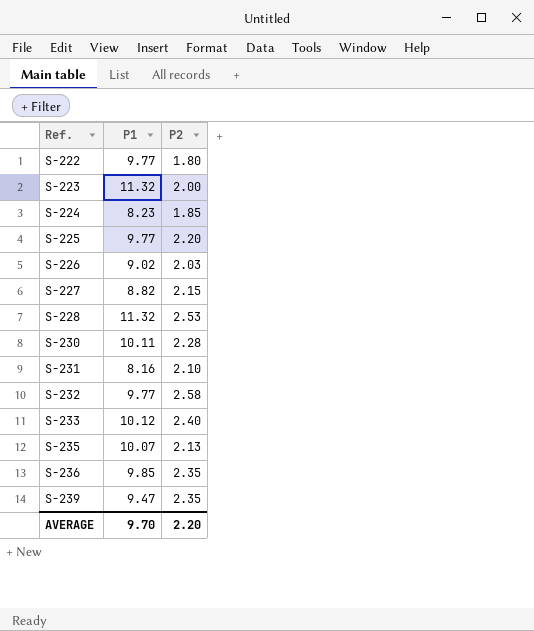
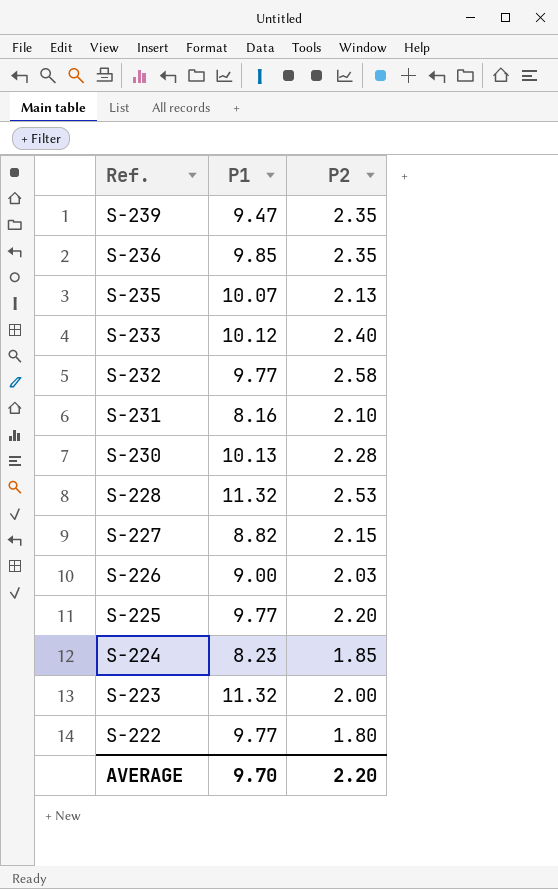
row order: Ref. ascending -> Ref. descending
S-230 | P1: 10.11 -> 10.13
S-226 | P1: 9.02 -> 9.00

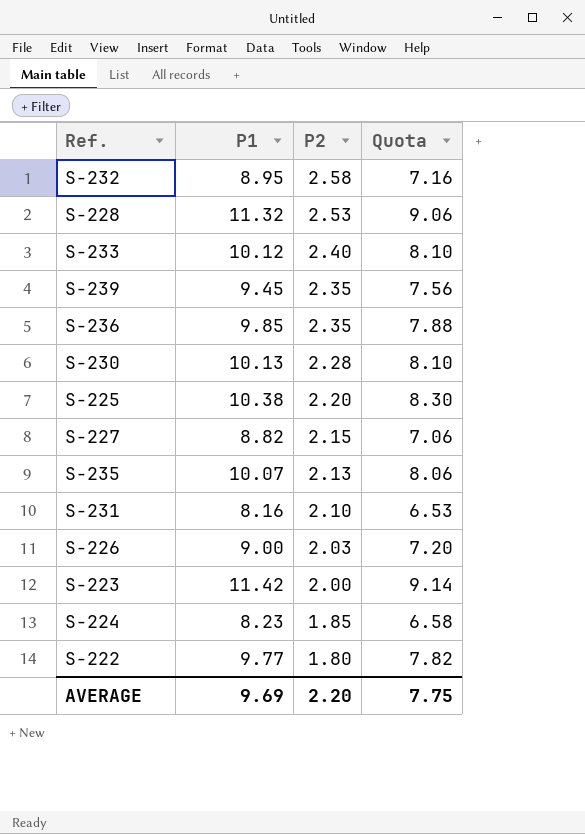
row order: Ref. descending -> P2 descending
column Quota | formula: none -> [P1] * 0.8
S-232 | P1: 9.77 -> 8.95
S-239 | P1: 9.47 -> 9.45
S-225 | P1: 9.77 -> 10.38
S-223 | P1: 11.32 -> 11.42
AVERAGE | P1: 9.70 -> 9.69

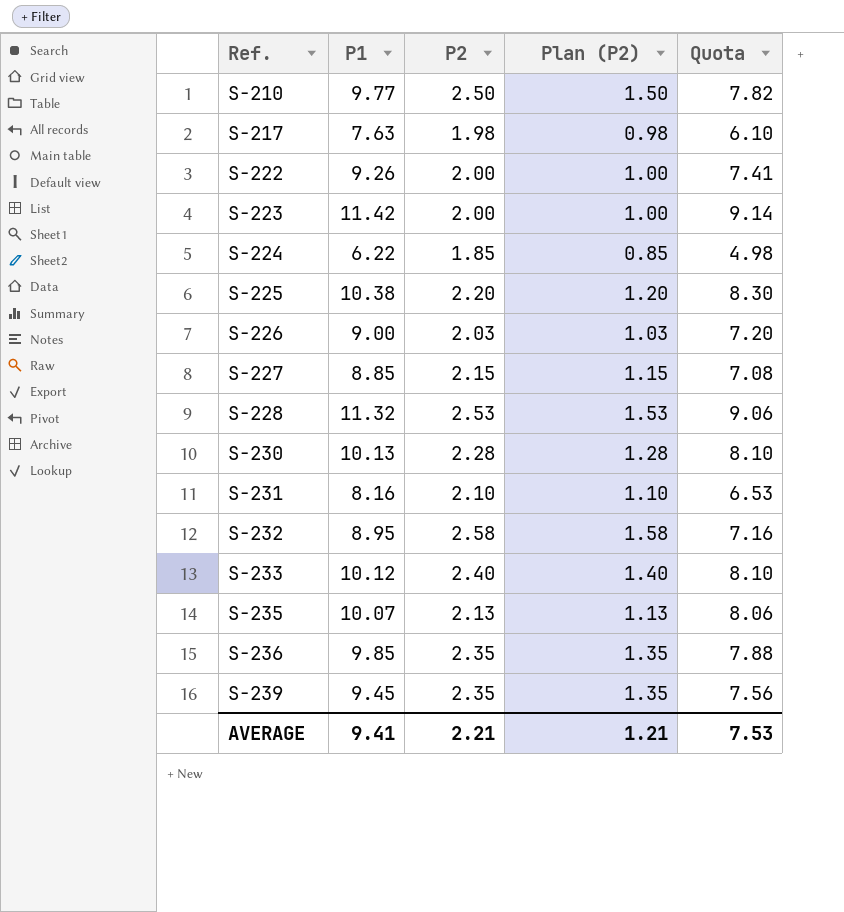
row order: P2 descending -> Ref. ascending
column Plan (P2) | formula: none -> [P2] - 1
row S-210: none -> 9.77 | 2.50 | 1.50 | 7.82
row S-217: none -> 7.63 | 1.98 | 0.98 | 6.10
S-222 | P1: 9.77 -> 9.26
S-222 | P2: 1.80 -> 2.00
S-222 | Quota: 7.82 -> 7.41
S-224 | P1: 8.23 -> 6.22
S-224 | Quota: 6.58 -> 4.98
S-227 | P1: 8.82 -> 8.85
S-227 | Quota: 7.06 -> 7.08
AVERAGE | P1: 9.69 -> 9.41
AVERAGE | P2: 2.20 -> 2.21
AVERAGE | Quota: 7.75 -> 7.53

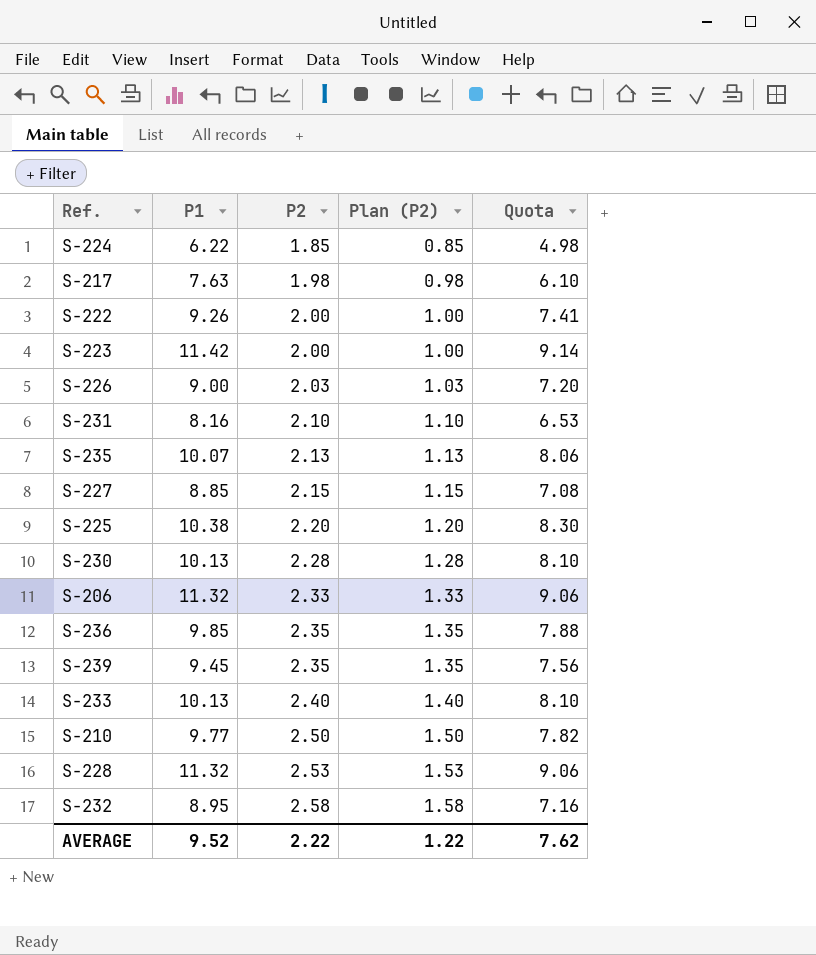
row order: Ref. ascending -> P2 ascending
row S-206: none -> 11.32 | 2.33 | 1.33 | 9.06
S-233 | P1: 10.12 -> 10.13
AVERAGE | P1: 9.41 -> 9.52
AVERAGE | P2: 2.21 -> 2.22
AVERAGE | Plan (P2): 1.21 -> 1.22
AVERAGE | Quota: 7.53 -> 7.62

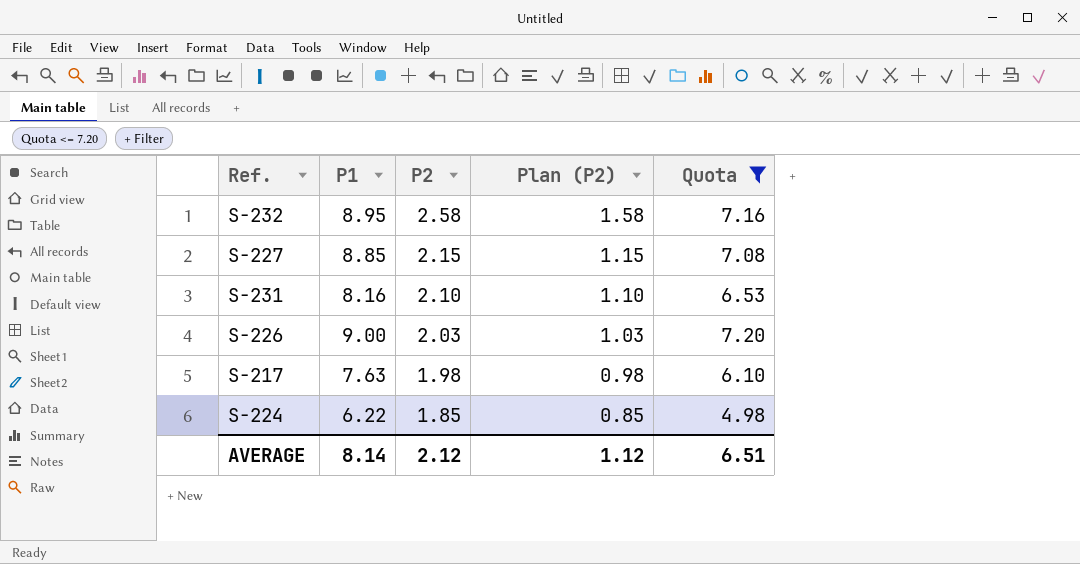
filter: none -> Quota <= 7.20
row order: P2 ascending -> P2 descending
AVERAGE | P1: 9.52 -> 8.14
AVERAGE | P2: 2.22 -> 2.12
AVERAGE | Plan (P2): 1.22 -> 1.12
AVERAGE | Quota: 7.62 -> 6.51

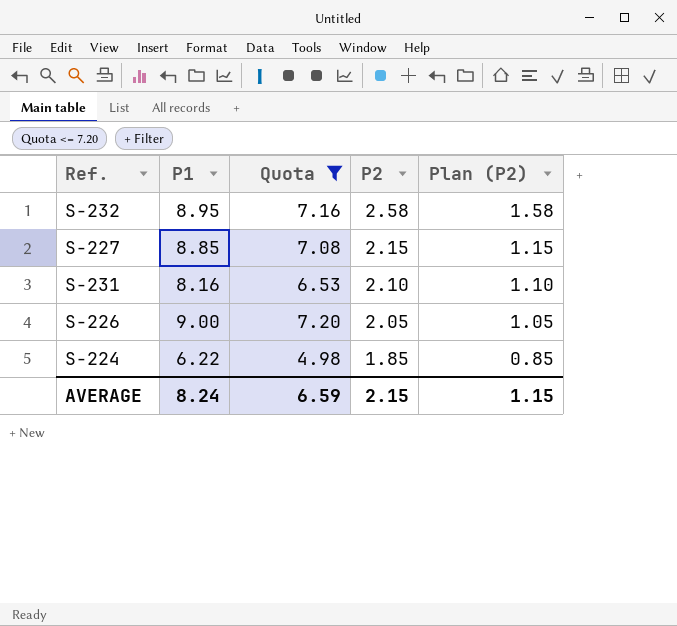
column Quota | position: 5 -> 3
row S-217: 7.63 | 1.98 | 0.98 | 6.10 -> none
S-226 | P2: 2.03 -> 2.05
S-226 | Plan (P2): 1.03 -> 1.05
AVERAGE | P1: 8.14 -> 8.24
AVERAGE | Quota: 6.51 -> 6.59
AVERAGE | P2: 2.12 -> 2.15
AVERAGE | Plan (P2): 1.12 -> 1.15

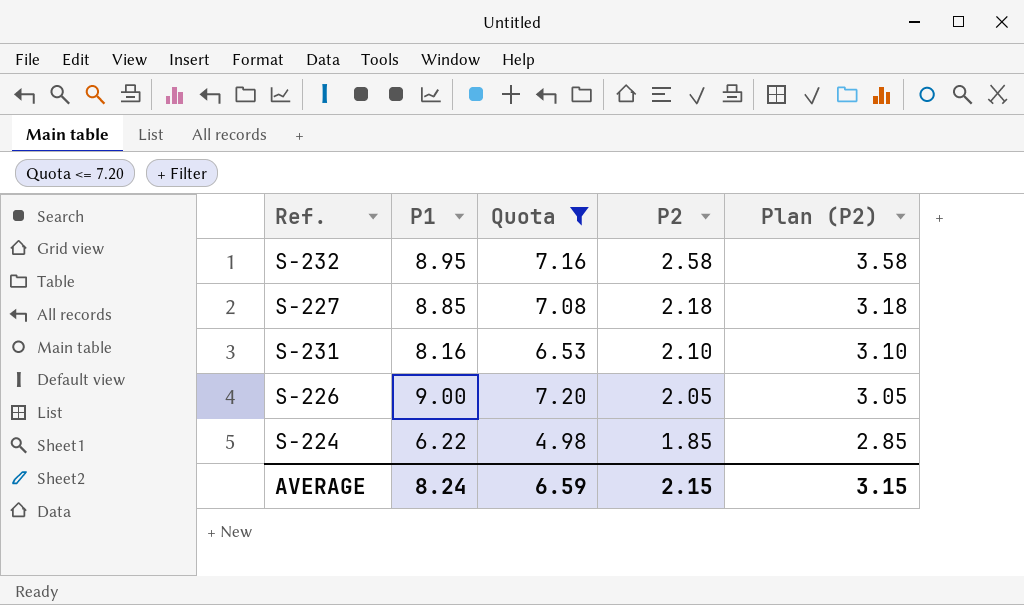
column Plan (P2) | formula: [P2] - 1 -> [P2] + 1
S-227 | P2: 2.15 -> 2.18
AVERAGE | Plan (P2): 1.15 -> 3.15

